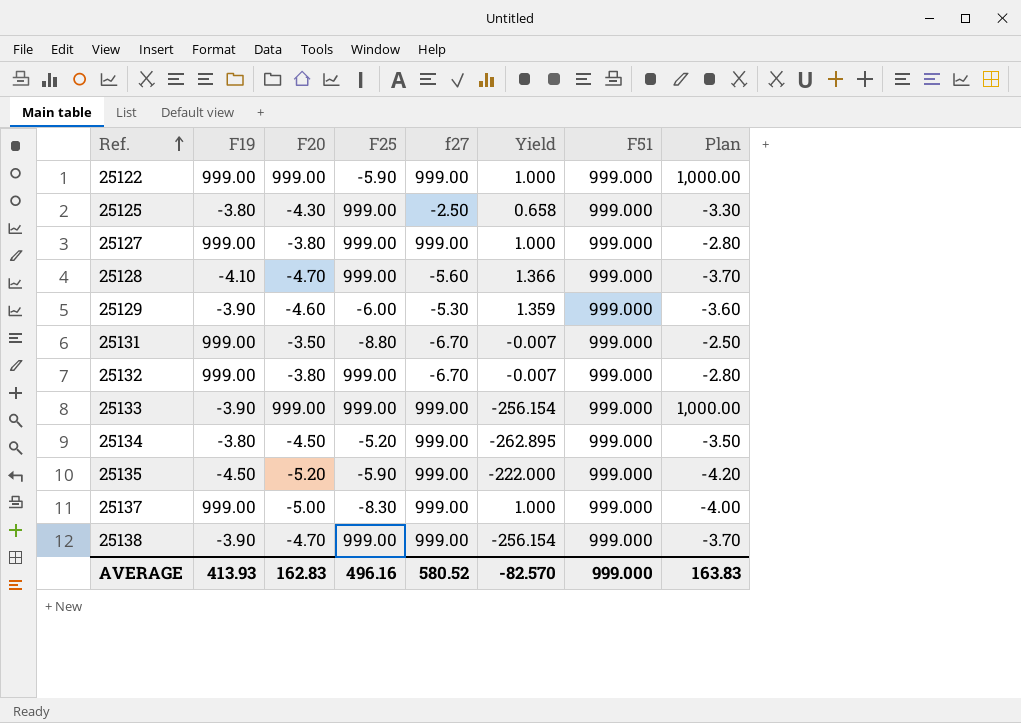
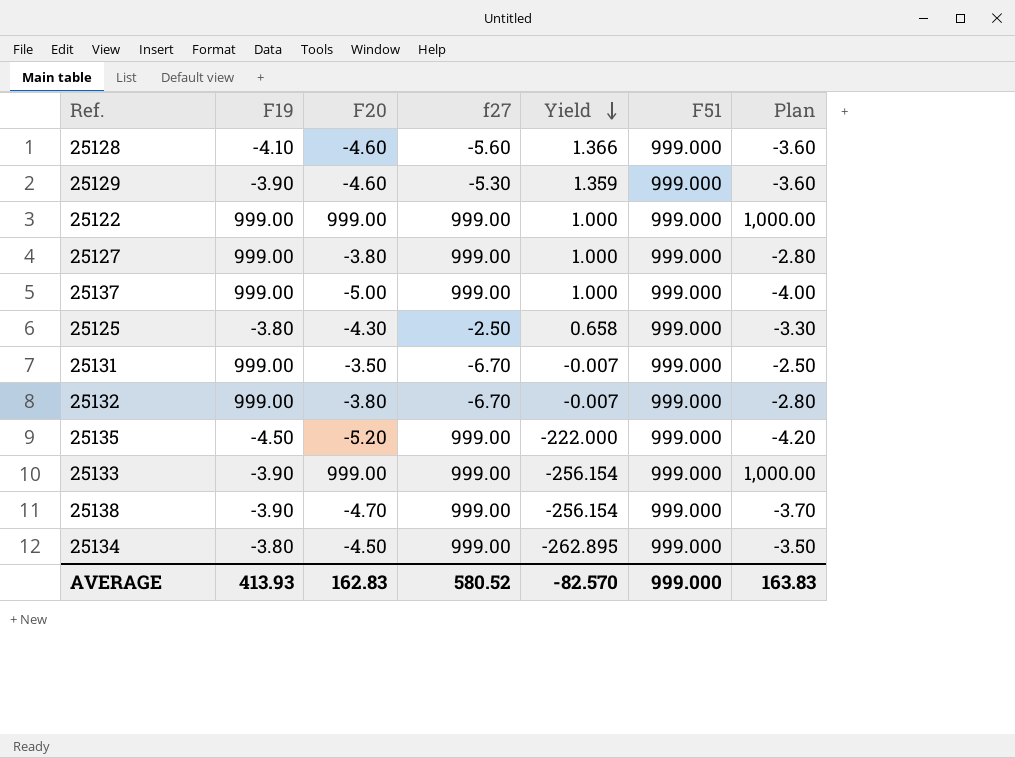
row order: Ref. ascending -> Yield descending
column F25 | position: 4 -> none
25128 | F20: -4.70 -> -4.60
25128 | Plan: -3.70 -> -3.60

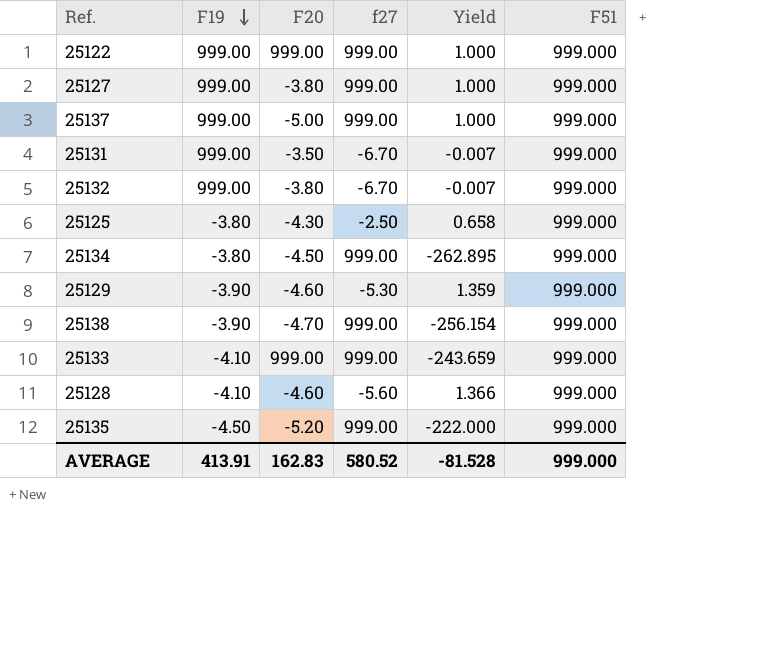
row order: Yield descending -> F19 descending
column Plan | formula: [F20] + 1 -> none
25133 | F19: -3.90 -> -4.10
25133 | Yield: -256.154 -> -243.659
AVERAGE | F19: 413.93 -> 413.91
AVERAGE | Yield: -82.570 -> -81.528

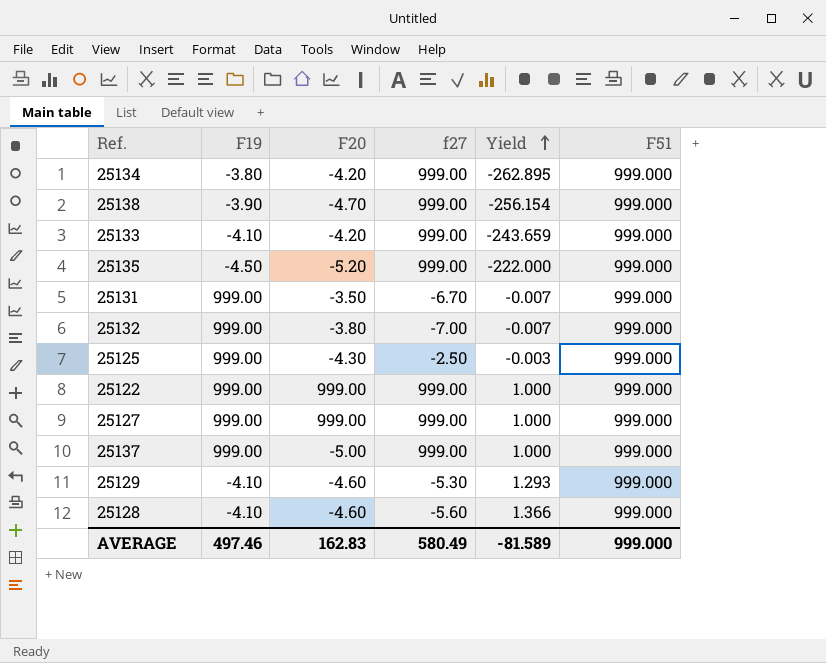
row order: F19 descending -> Yield ascending
25134 | F20: -4.50 -> -4.20
25133 | F20: 999.00 -> -4.20
25132 | f27: -6.70 -> -7.00
25125 | F19: -3.80 -> 999.00
25125 | Yield: 0.658 -> -0.003
25127 | F20: -3.80 -> 999.00
25129 | F19: -3.90 -> -4.10
25129 | Yield: 1.359 -> 1.293
AVERAGE | F19: 413.91 -> 497.46
AVERAGE | f27: 580.52 -> 580.49
AVERAGE | Yield: -81.528 -> -81.589

